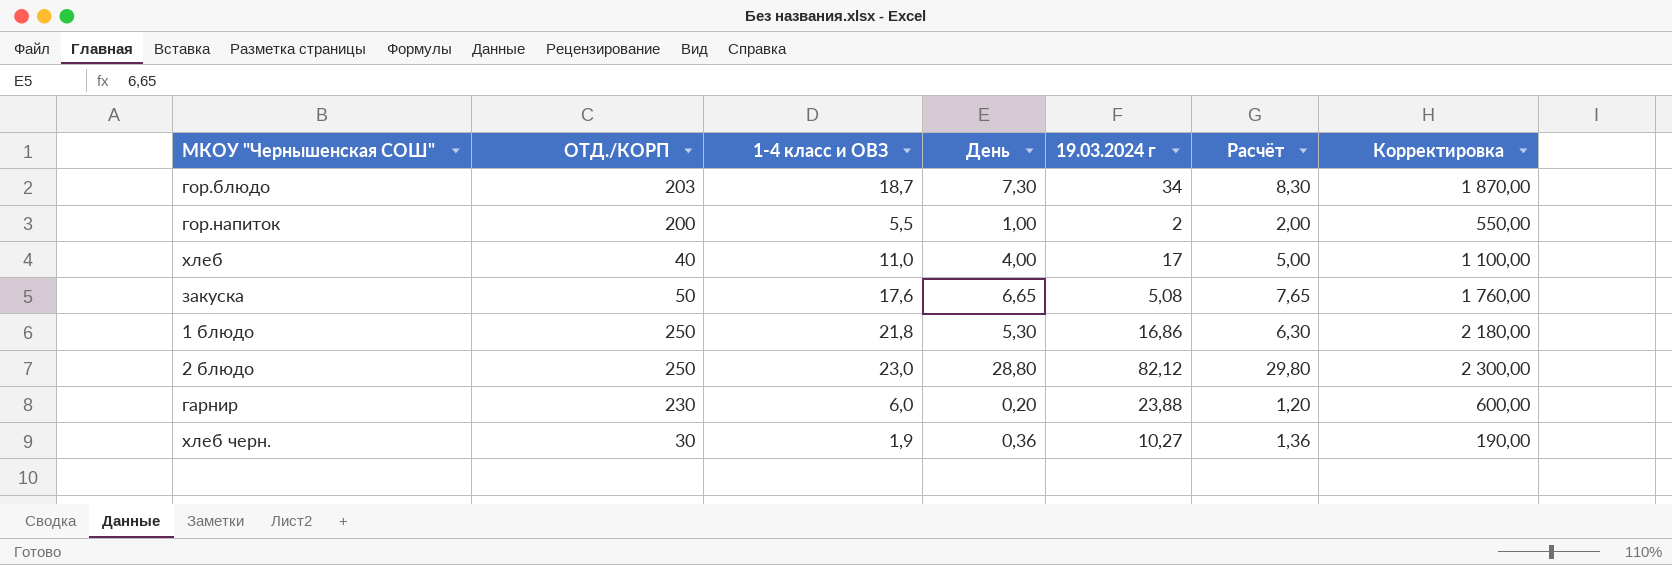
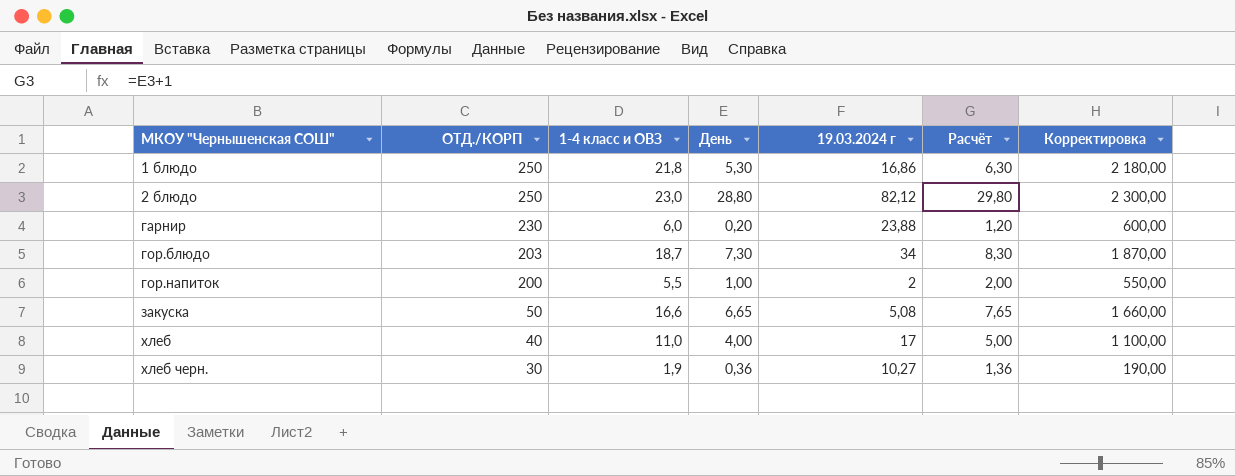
row order: none -> МКОУ "Чернышенская СОШ" ascending
закуска | 1-4 класс и ОВЗ: 17,6 -> 16,6
закуска | Корректировка: 1 760,00 -> 1 660,00

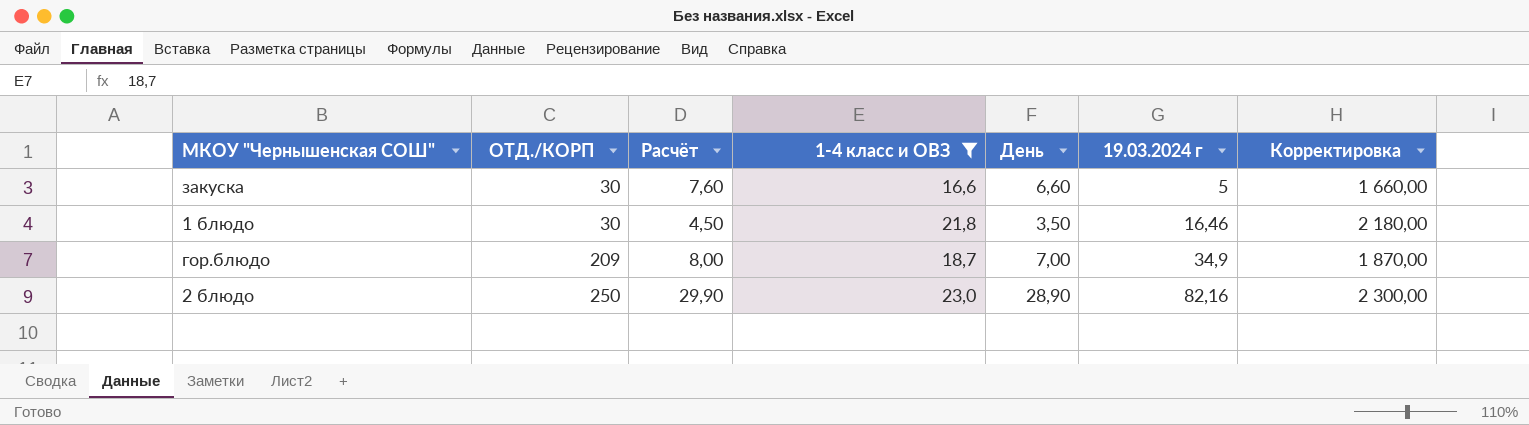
filter: none -> 1-4 класс и ОВЗ >= 16,6
row order: МКОУ "Чернышенская СОШ" ascending -> ОТД./КОРП ascending
column Расчёт | position: 6 -> 3
закуска | ОТД./КОРП: 50 -> 30
закуска | Расчёт: 7,65 -> 7,60
закуска | День: 6,65 -> 6,60
закуска | 19.03.2024 г: 5,08 -> 5
1 блюдо | ОТД./КОРП: 250 -> 30
1 блюдо | Расчёт: 6,30 -> 4,50
1 блюдо | День: 5,30 -> 3,50
1 блюдо | 19.03.2024 г: 16,86 -> 16,46
гор.блюдо | ОТД./КОРП: 203 -> 209
гор.блюдо | Расчёт: 8,30 -> 8,00
гор.блюдо | День: 7,30 -> 7,00
гор.блюдо | 19.03.2024 г: 34 -> 34,9
2 блюдо | Расчёт: 29,80 -> 29,90
2 блюдо | День: 28,80 -> 28,90
2 блюдо | 19.03.2024 г: 82,12 -> 82,16

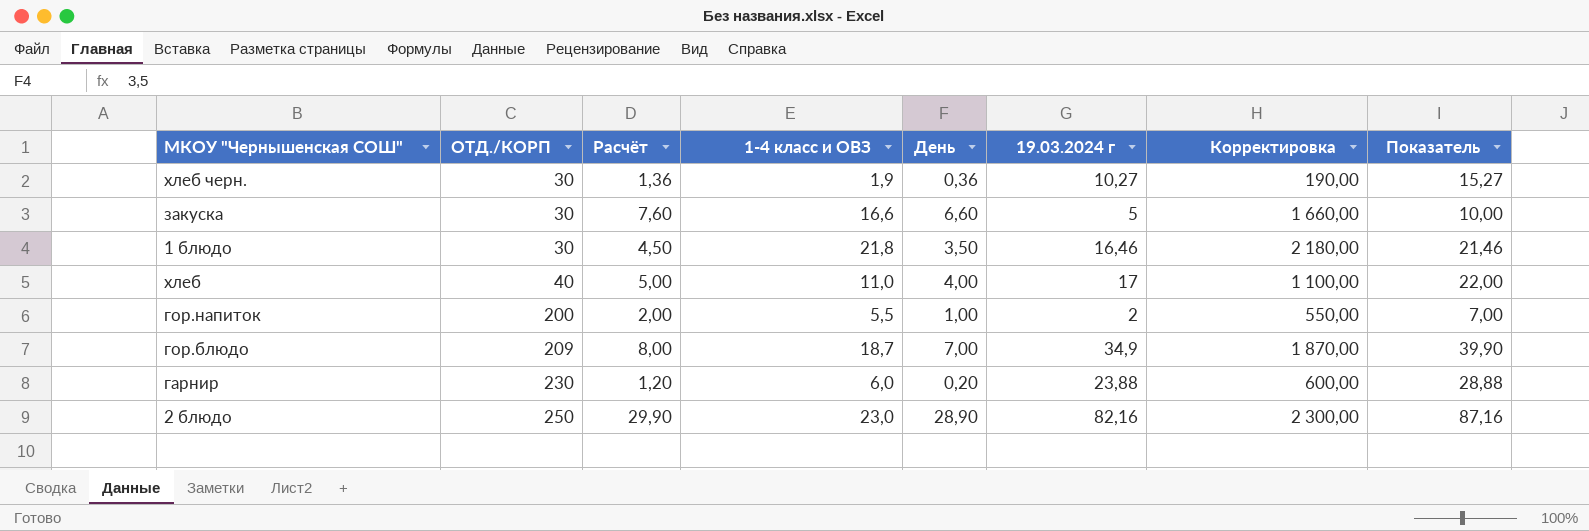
filter: 1-4 класс и ОВЗ >= 16,6 -> none
column Показатель | formula: none -> [19.03.2024 г] + 5

